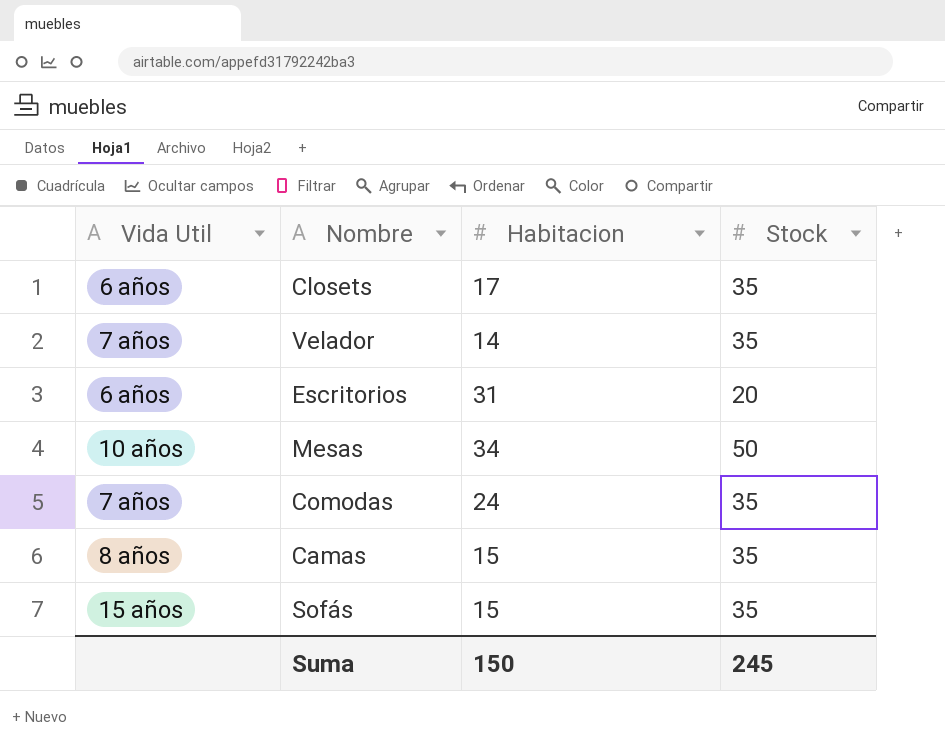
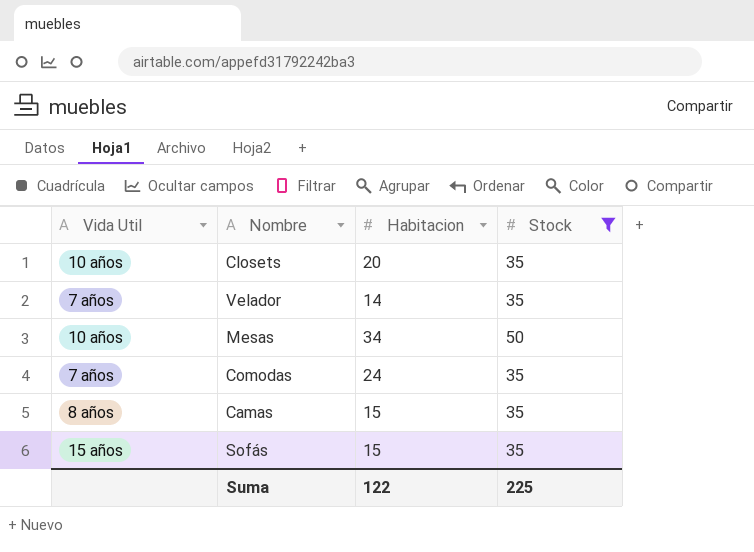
filter: none -> Stock != 20
Closets | Vida Util: 6 años -> 10 años
Closets | Habitacion: 17 -> 20
Suma | Habitacion: 150 -> 122
Suma | Stock: 245 -> 225

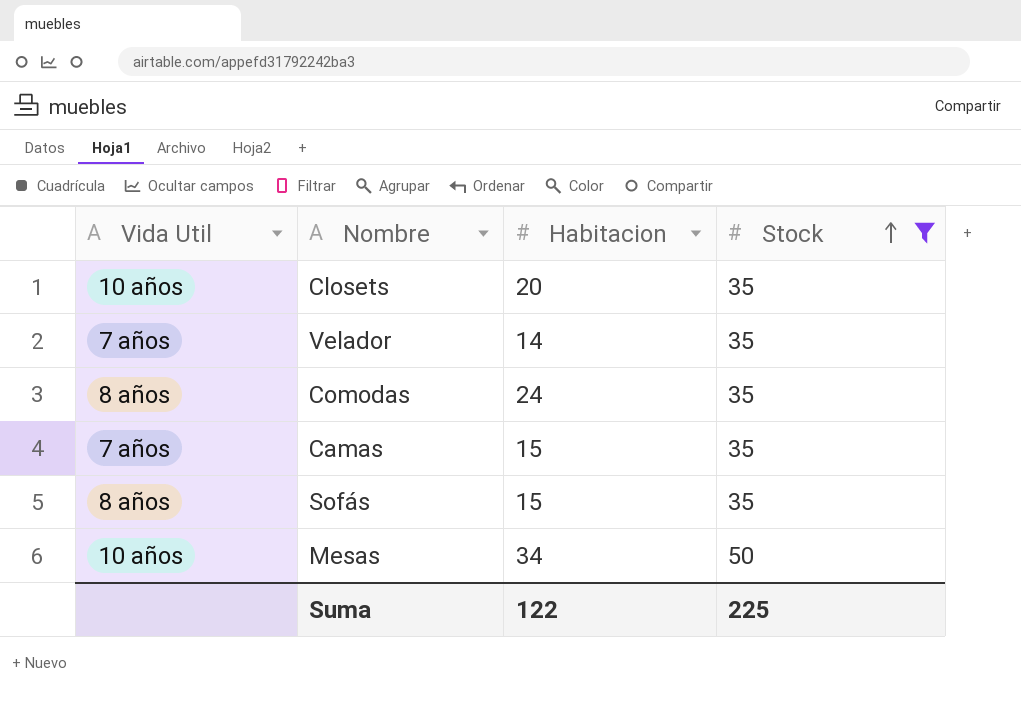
row order: none -> Stock ascending
Comodas | Vida Util: 7 años -> 8 años
Camas | Vida Util: 8 años -> 7 años
Sofás | Vida Util: 15 años -> 8 años

